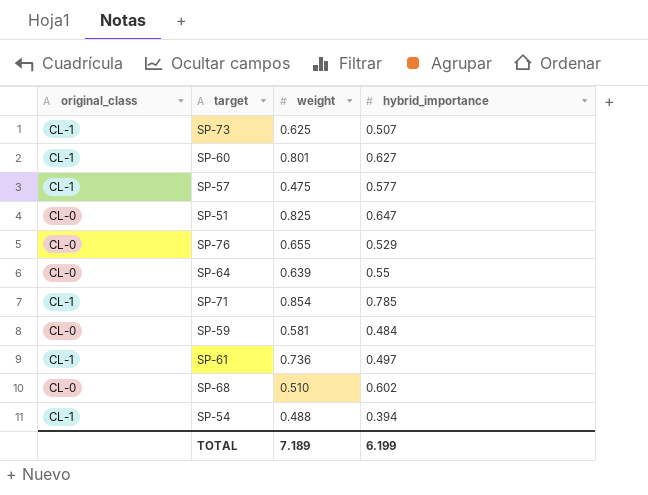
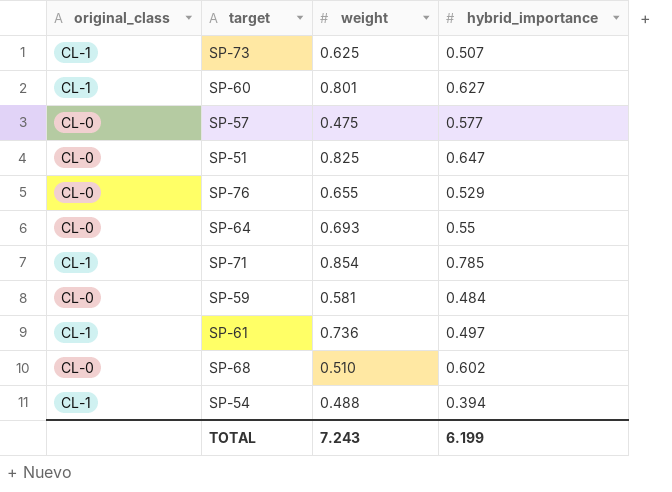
SP-57 | original_class: CL-1 -> CL-0
SP-64 | weight: 0.639 -> 0.693
TOTAL | weight: 7.189 -> 7.243

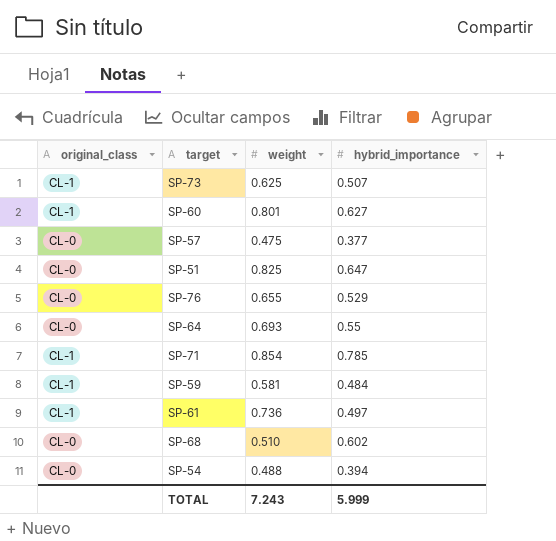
SP-57 | hybrid_importance: 0.577 -> 0.377
SP-59 | original_class: CL-0 -> CL-1
SP-54 | original_class: CL-1 -> CL-0
TOTAL | hybrid_importance: 6.199 -> 5.999

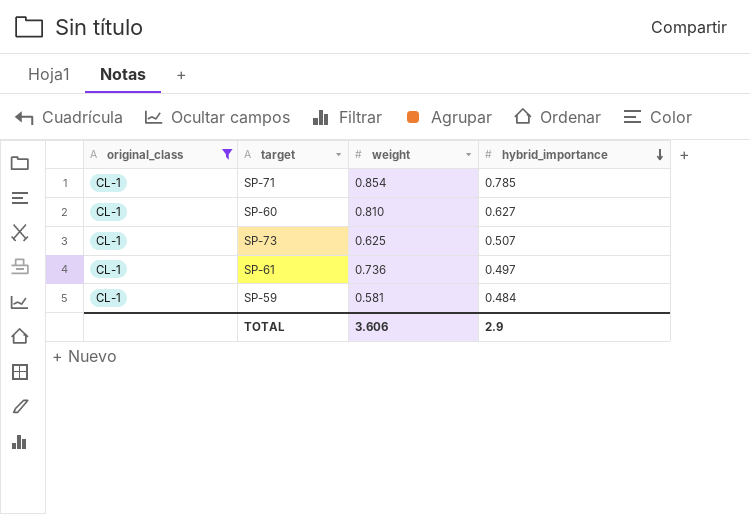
filter: none -> original_class = CL-1
row order: none -> hybrid_importance descending
SP-60 | weight: 0.801 -> 0.810
TOTAL | weight: 7.243 -> 3.606
TOTAL | hybrid_importance: 5.999 -> 2.9

